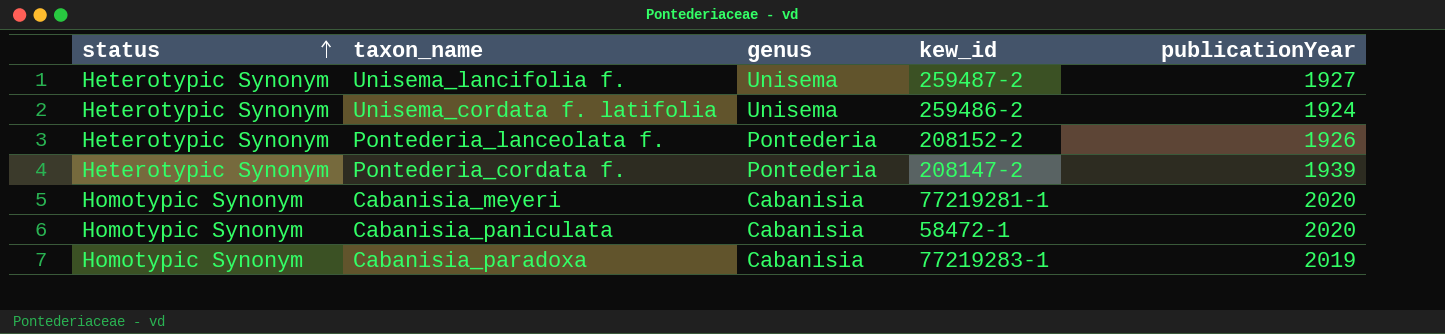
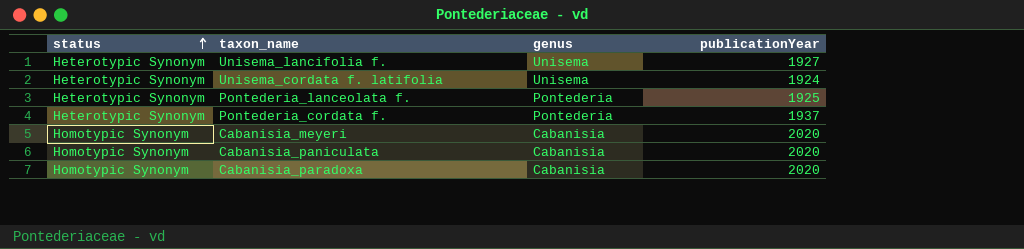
column kew_id | position: 4 -> none
Pontederia_lanceolata f. | publicationYear: 1926 -> 1925
Pontederia_cordata f. | publicationYear: 1939 -> 1937
Cabanisia_paradoxa | publicationYear: 2019 -> 2020

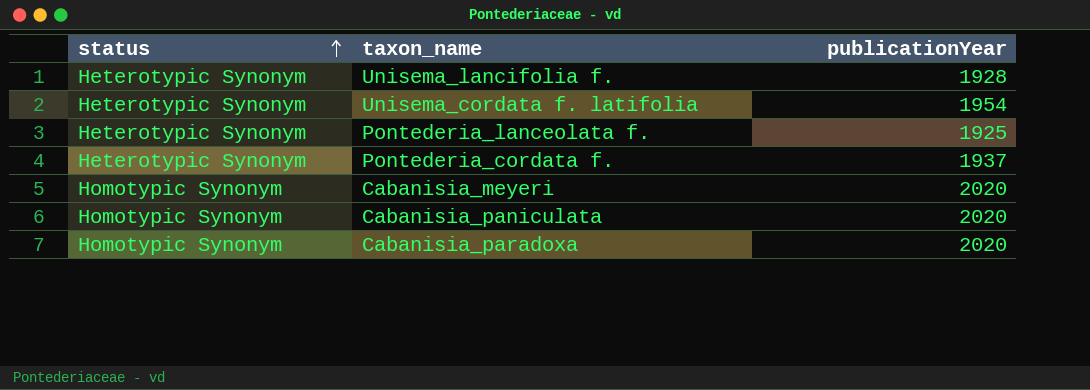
column genus | position: 3 -> none
Unisema_lancifolia f. | publicationYear: 1927 -> 1928
Unisema_cordata f. latifolia | publicationYear: 1924 -> 1954

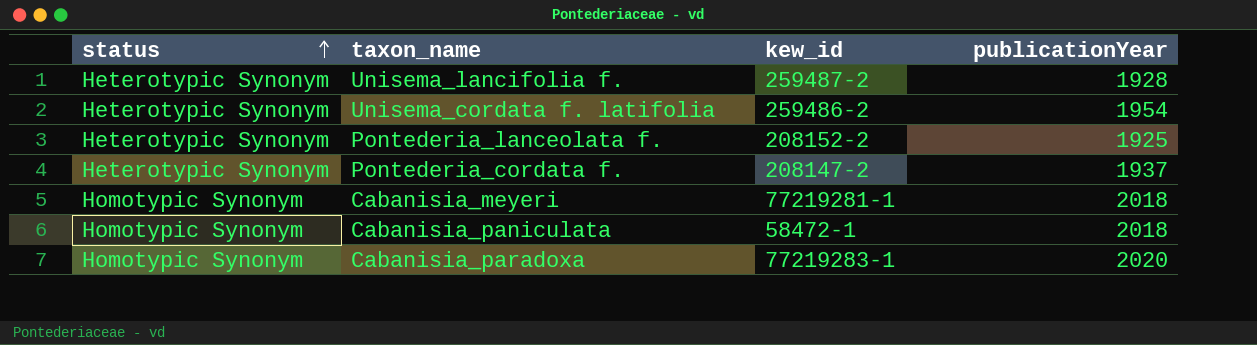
column kew_id | position: none -> 3
Cabanisia_meyeri | publicationYear: 2020 -> 2018
Cabanisia_paniculata | publicationYear: 2020 -> 2018

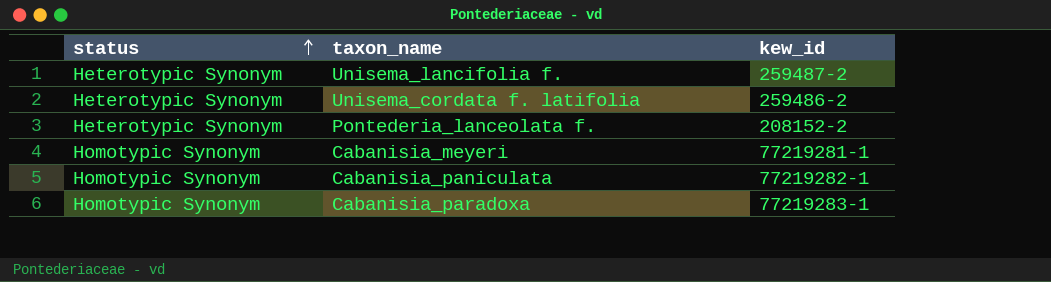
column publicationYear | position: 4 -> none
row Pontederia_cordata f.: Heterotypic Synonym | 208147-2 | 1937 -> none
Cabanisia_paniculata | kew_id: 58472-1 -> 77219282-1

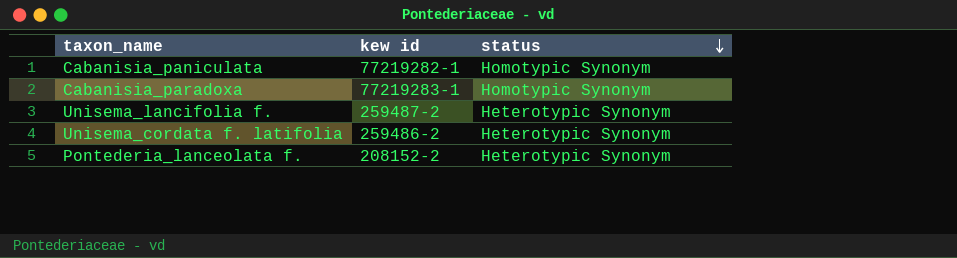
row order: status ascending -> status descending
column name: kew_id -> kew id
column status | position: 1 -> 3
row Cabanisia_meyeri: Homotypic Synonym | 77219281-1 -> none

